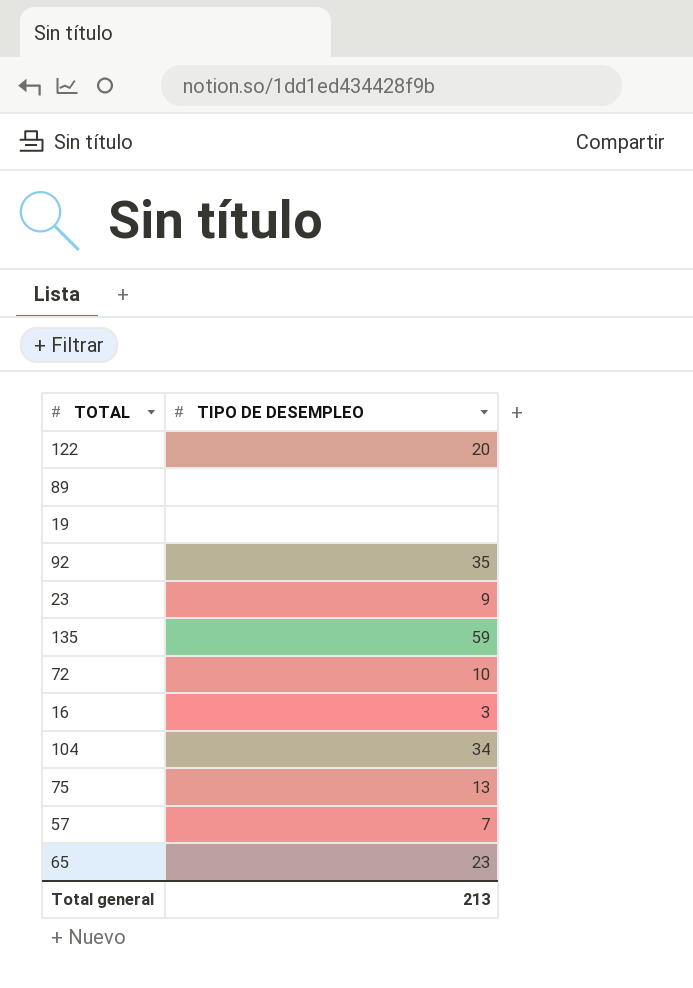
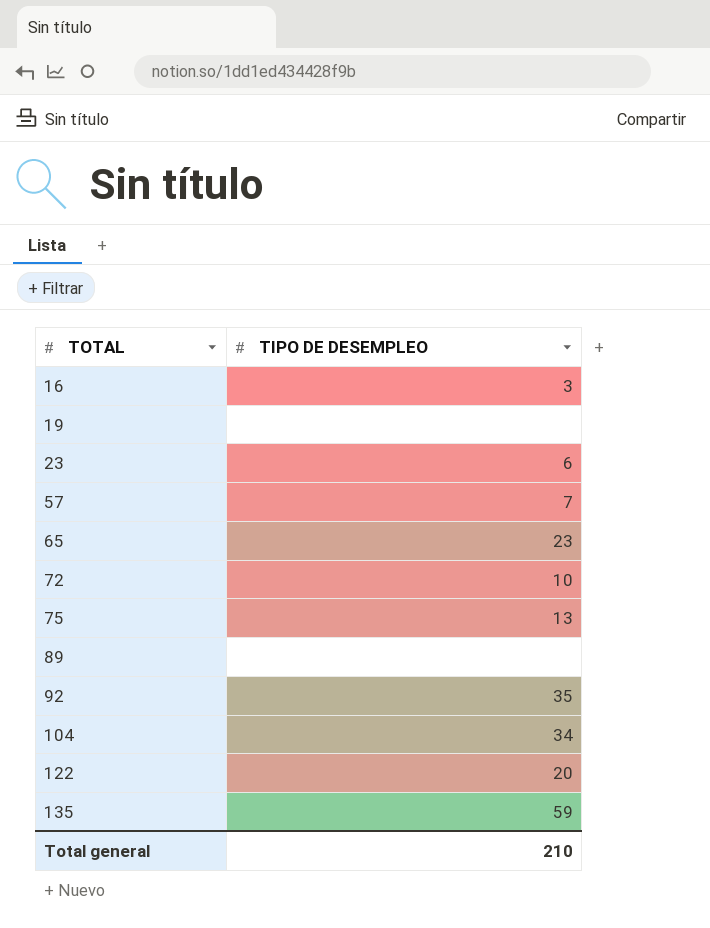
row order: none -> TOTAL ascending
23 | TIPO DE DESEMPLEO: 9 -> 6
Total general | TIPO DE DESEMPLEO: 213 -> 210

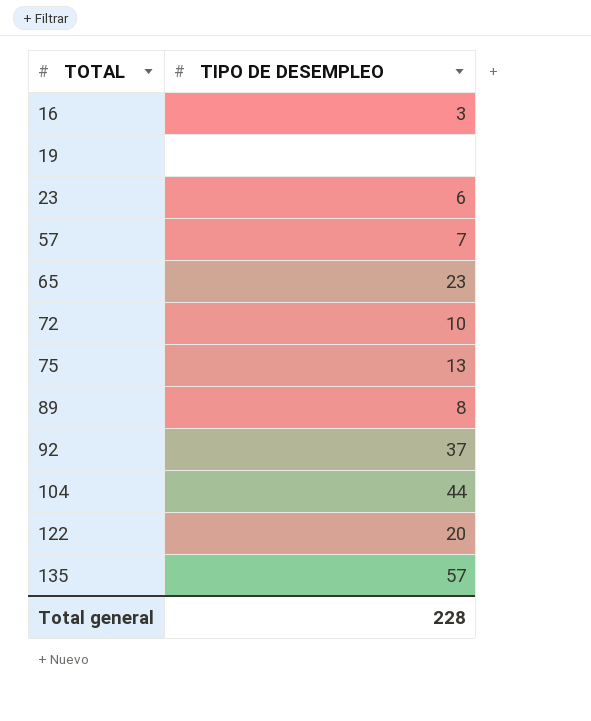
89 | TIPO DE DESEMPLEO: none -> 8
92 | TIPO DE DESEMPLEO: 35 -> 37
104 | TIPO DE DESEMPLEO: 34 -> 44
135 | TIPO DE DESEMPLEO: 59 -> 57
Total general | TIPO DE DESEMPLEO: 210 -> 228

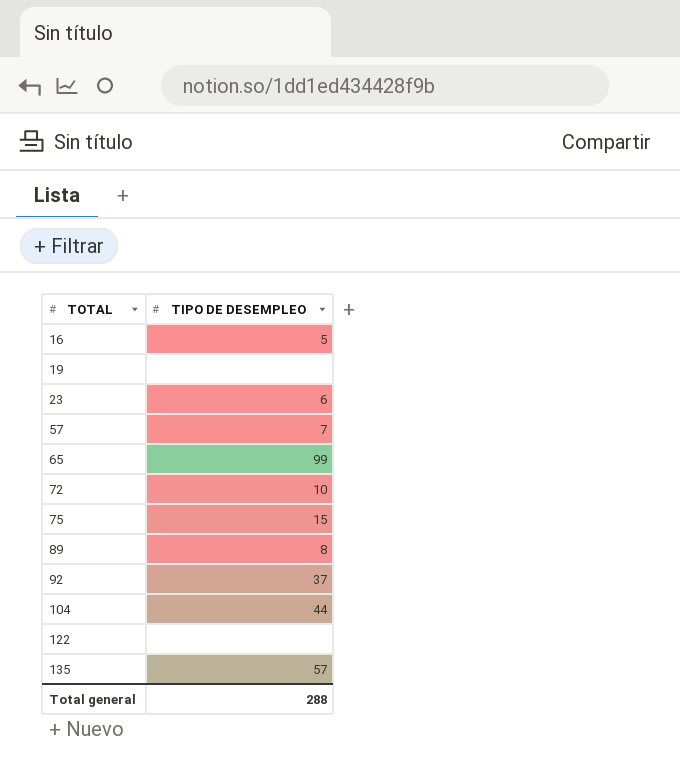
16 | TIPO DE DESEMPLEO: 3 -> 5
65 | TIPO DE DESEMPLEO: 23 -> 99
75 | TIPO DE DESEMPLEO: 13 -> 15
122 | TIPO DE DESEMPLEO: 20 -> none
Total general | TIPO DE DESEMPLEO: 228 -> 288

